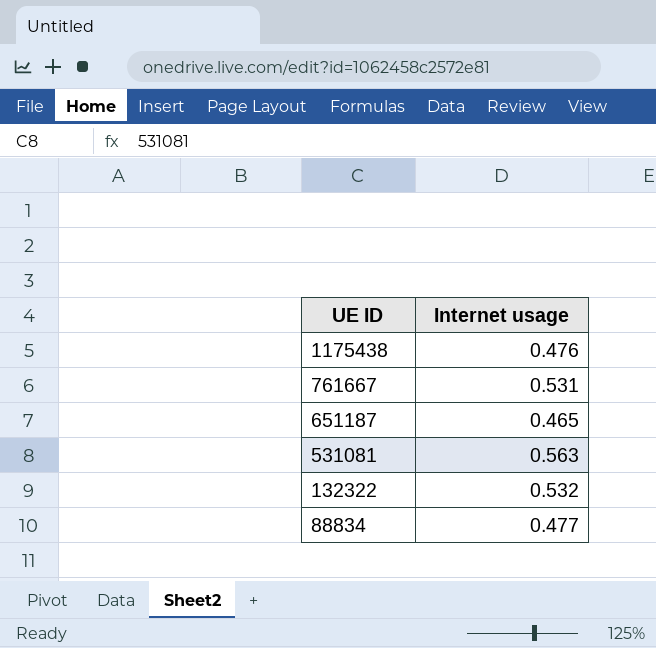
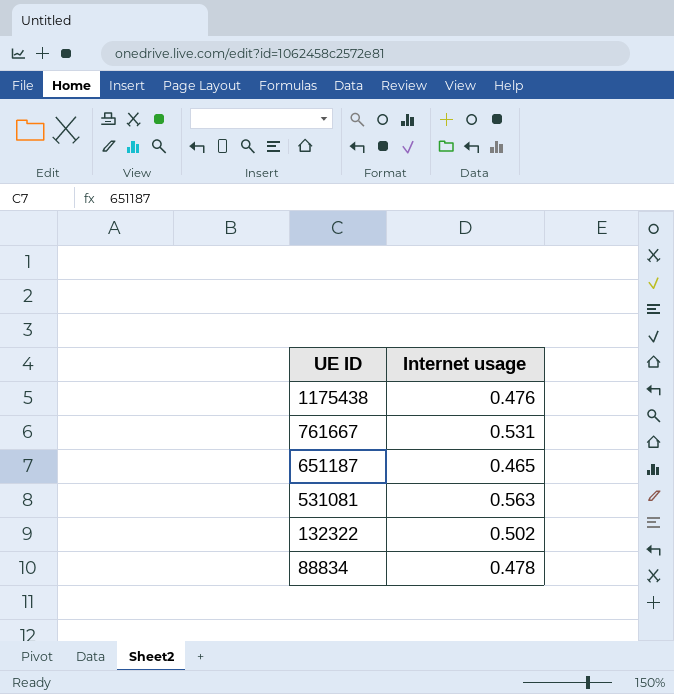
132322 | Internet usage: 0.532 -> 0.502
88834 | Internet usage: 0.477 -> 0.478

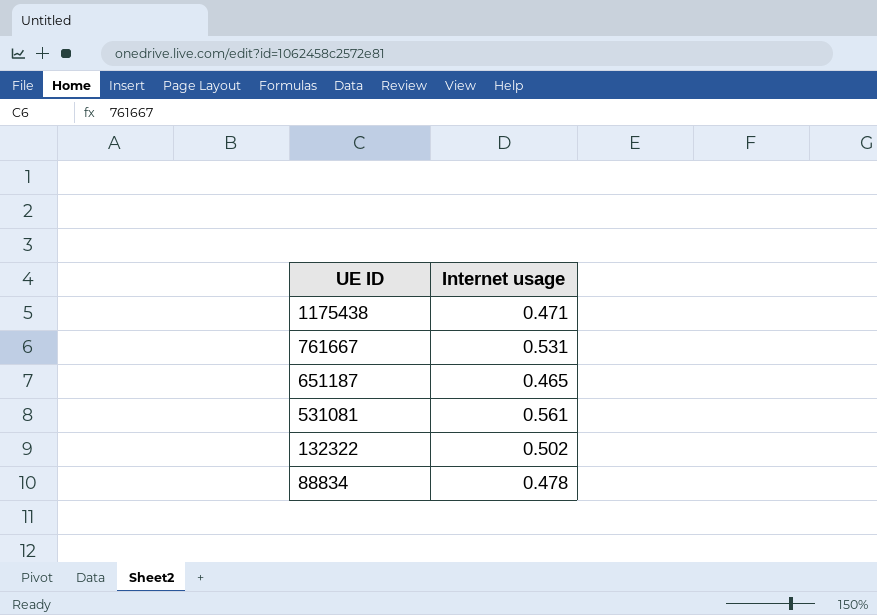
1175438 | Internet usage: 0.476 -> 0.471
531081 | Internet usage: 0.563 -> 0.561

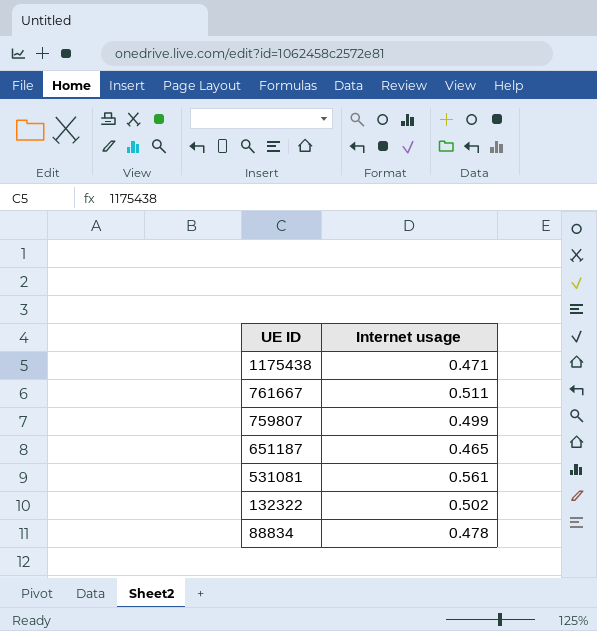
761667 | Internet usage: 0.531 -> 0.511
row 759807: none -> 0.499

